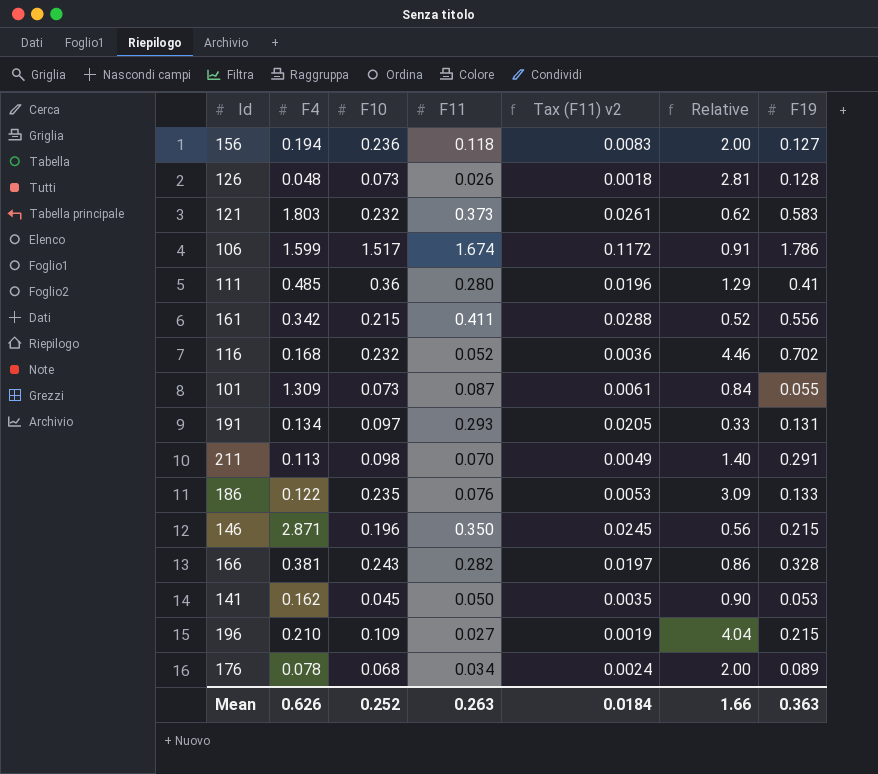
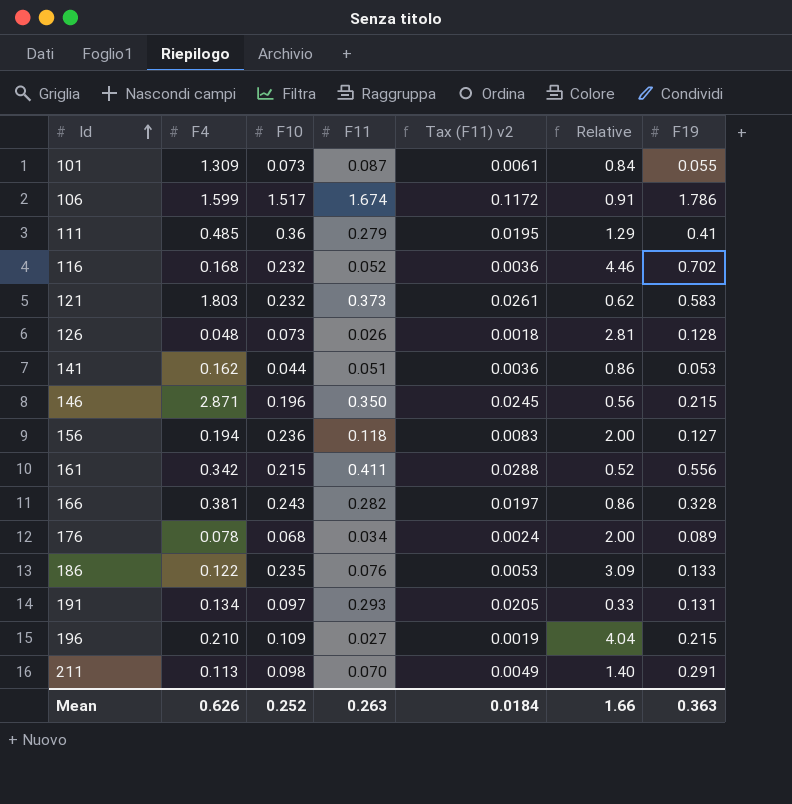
row order: none -> Id ascending
111 | F11: 0.280 -> 0.279
111 | Tax (F11) v2: 0.0196 -> 0.0195
141 | F10: 0.045 -> 0.044
141 | F11: 0.050 -> 0.051
141 | Tax (F11) v2: 0.0035 -> 0.0036
141 | Relative: 0.90 -> 0.86

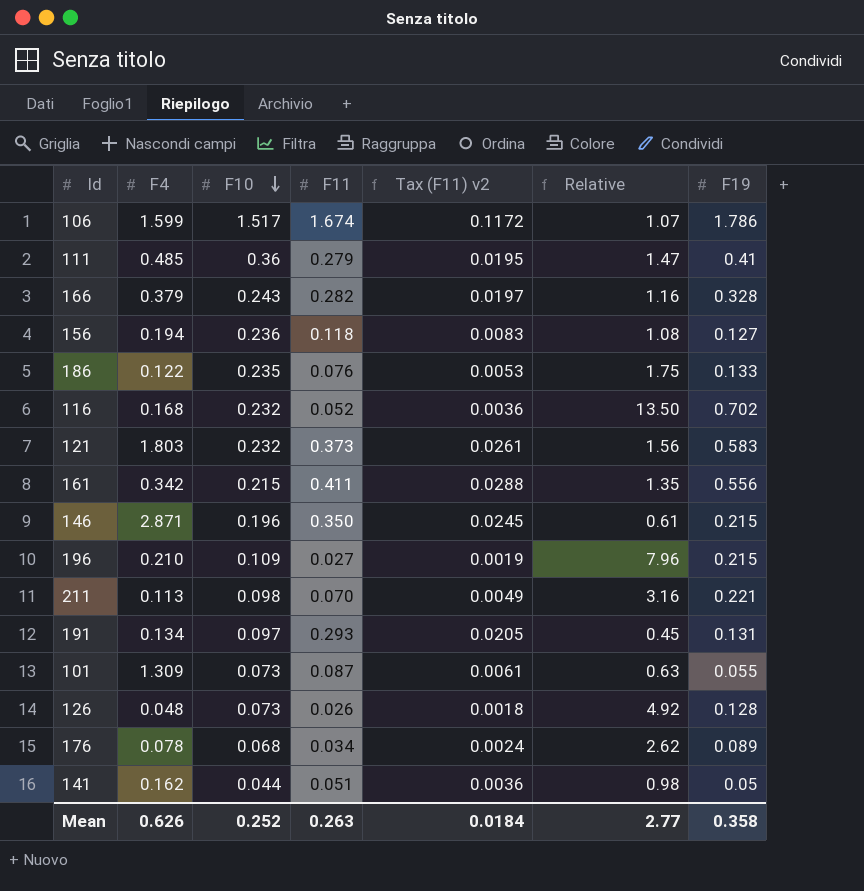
row order: Id ascending -> F10 descending
column Relative | formula: [F10] / [F11] -> [F19] / [F11]
166 | F4: 0.381 -> 0.379
211 | F19: 0.291 -> 0.221
141 | F19: 0.053 -> 0.05
Mean | Relative: 1.66 -> 2.77
Mean | F19: 0.363 -> 0.358

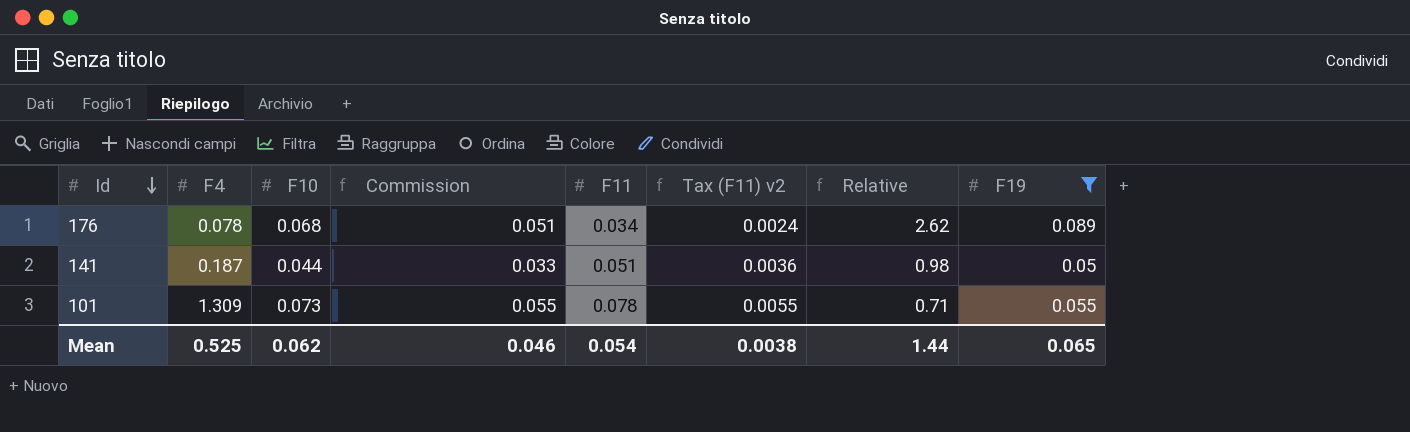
filter: none -> F19 <= 0.089
row order: F10 descending -> Id descending
column Commission | formula: none -> [F10] * 0.75
141 | F4: 0.162 -> 0.187
101 | F11: 0.087 -> 0.078
101 | Tax (F11) v2: 0.0061 -> 0.0055
101 | Relative: 0.63 -> 0.71
Mean | F4: 0.626 -> 0.525
Mean | F10: 0.252 -> 0.062
Mean | F11: 0.263 -> 0.054
Mean | Tax (F11) v2: 0.0184 -> 0.0038
Mean | Relative: 2.77 -> 1.44
Mean | F19: 0.358 -> 0.065

